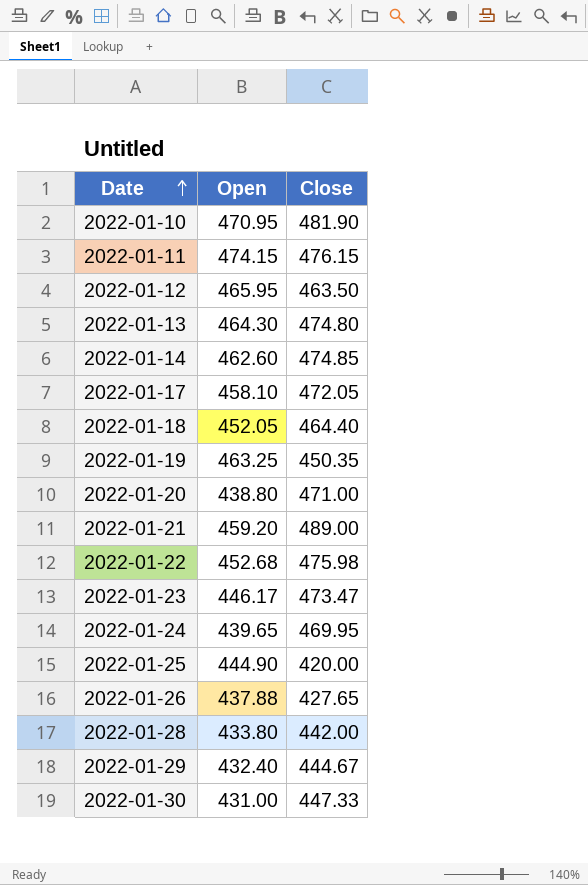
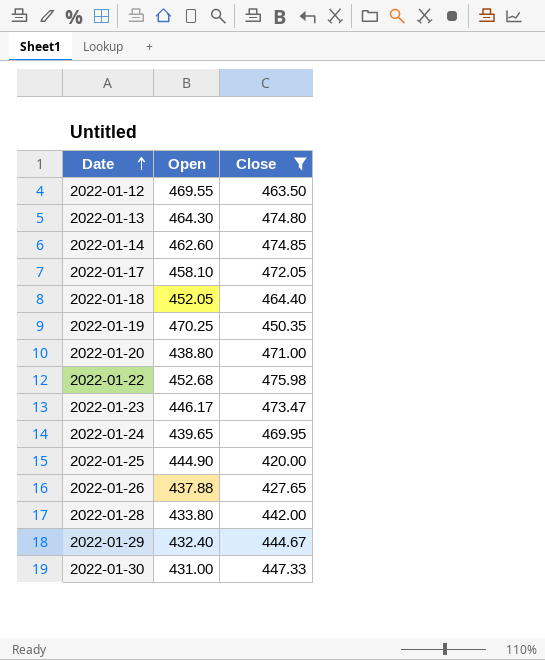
filter: none -> Close <= 475.98
2022-01-12 | Open: 465.95 -> 469.55
2022-01-19 | Open: 463.25 -> 470.25

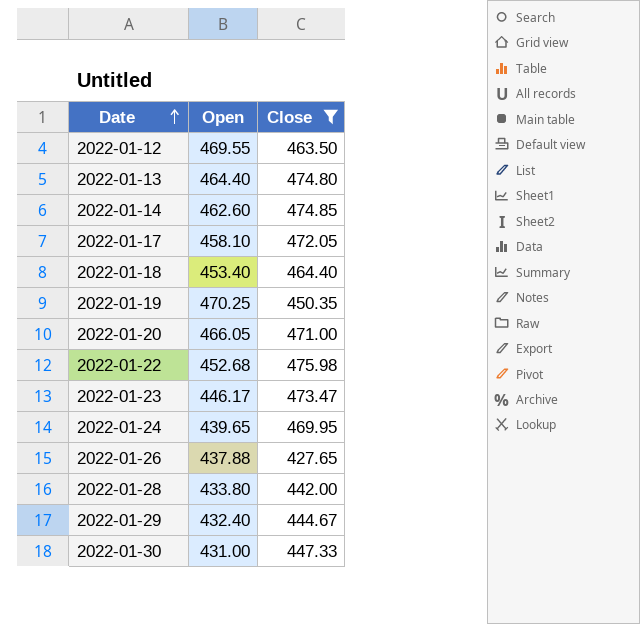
row 2022-01-25: 444.90 | 420.00 -> none
2022-01-13 | Open: 464.30 -> 464.40
2022-01-18 | Open: 452.05 -> 453.40
2022-01-20 | Open: 438.80 -> 466.05

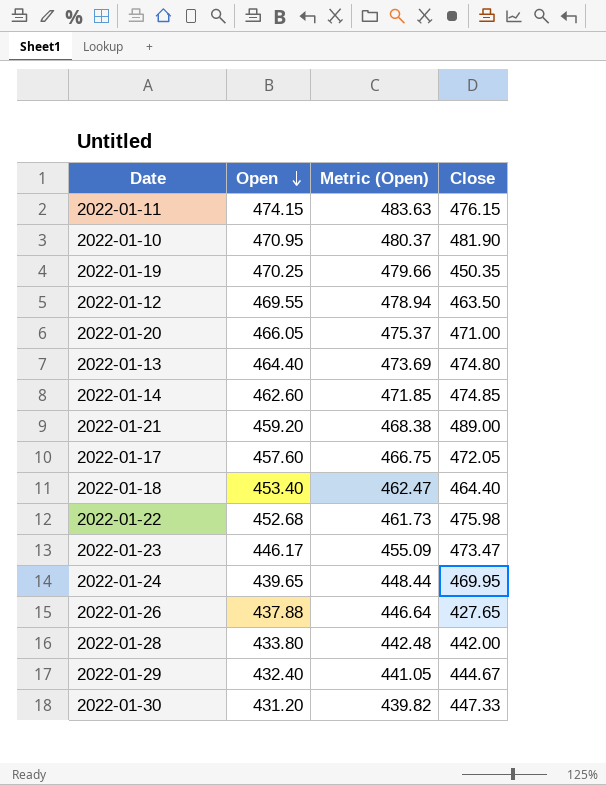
filter: Close <= 475.98 -> none
row order: Date ascending -> Open descending
column Metric (Open) | formula: none -> [Open] * 1.02
2022-01-17 | Open: 458.10 -> 457.60
2022-01-30 | Open: 431.00 -> 431.20

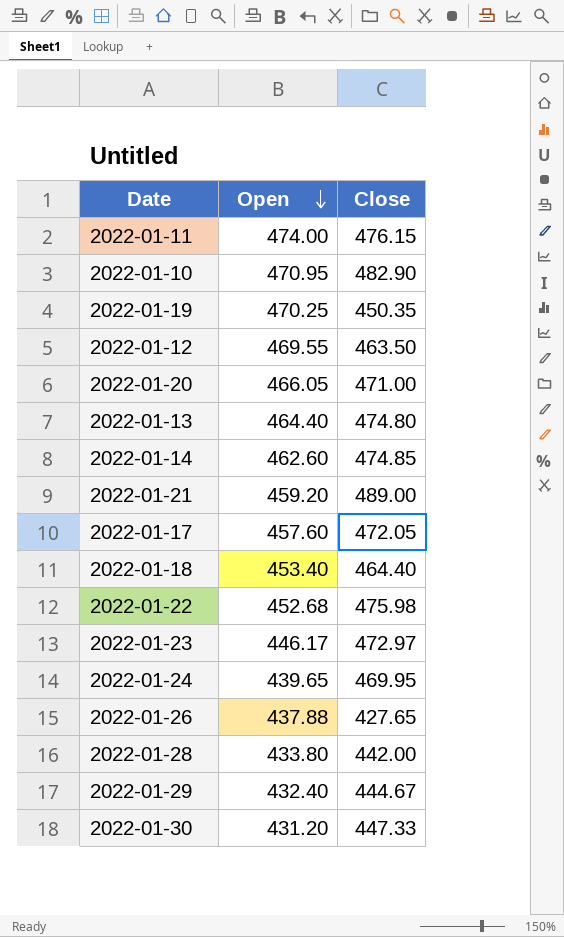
column Metric (Open) | formula: [Open] * 1.02 -> none
2022-01-11 | Open: 474.15 -> 474.00
2022-01-10 | Close: 481.90 -> 482.90
2022-01-23 | Close: 473.47 -> 472.97

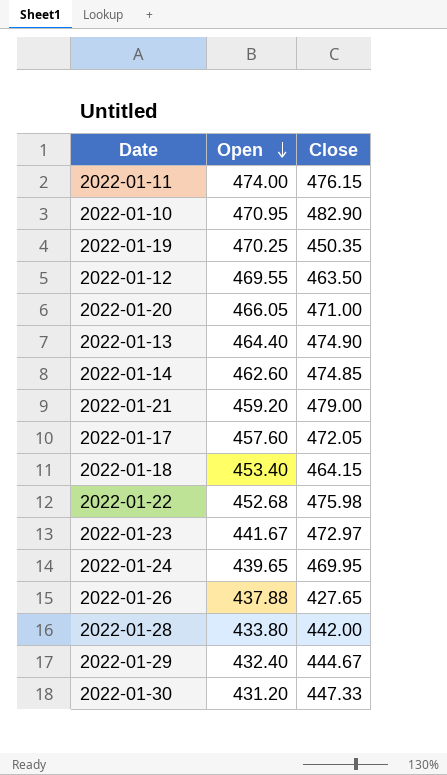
2022-01-13 | Close: 474.80 -> 474.90
2022-01-21 | Close: 489.00 -> 479.00
2022-01-18 | Close: 464.40 -> 464.15
2022-01-23 | Open: 446.17 -> 441.67

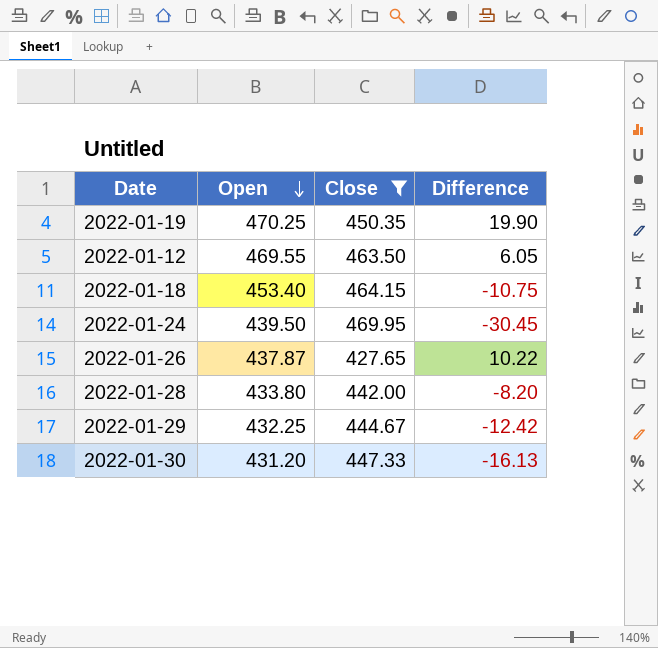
filter: none -> Close <= 469.95
column Difference | formula: none -> [Open] - [Close]
2022-01-24 | Open: 439.65 -> 439.50
2022-01-26 | Open: 437.88 -> 437.87
2022-01-29 | Open: 432.40 -> 432.25

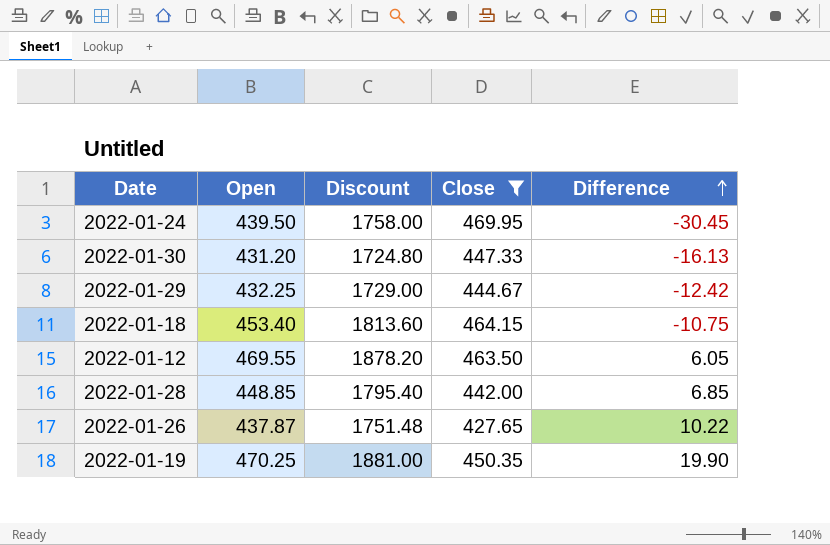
row order: Open descending -> Difference ascending
column Discount | formula: none -> [Open] * 4
2022-01-28 | Open: 433.80 -> 448.85
2022-01-28 | Difference: -8.20 -> 6.85

